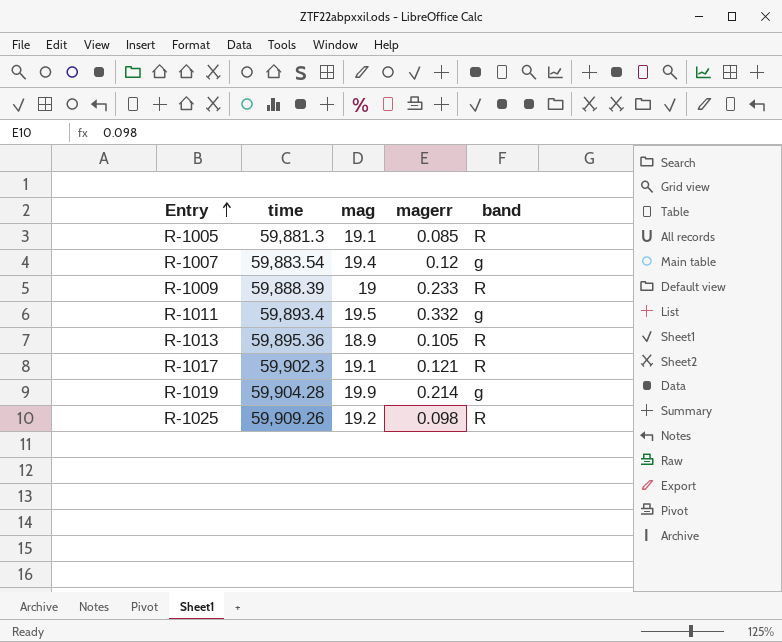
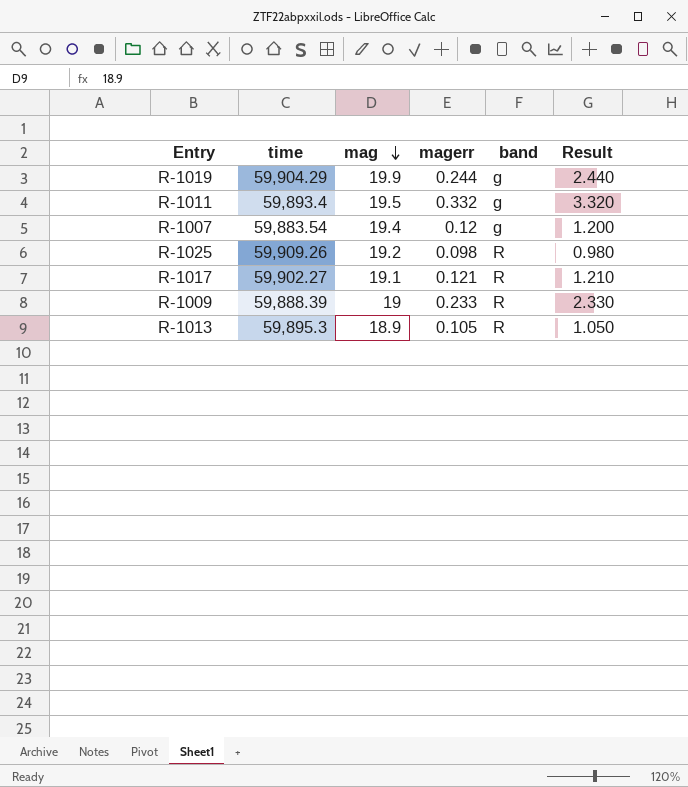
row order: Entry ascending -> mag descending
column Result | formula: none -> [magerr] * 10
row R-1005: 59,881.3 | 19.1 | 0.085 | R -> none
R-1019 | time: 59,904.28 -> 59,904.29
R-1019 | magerr: 0.214 -> 0.244
R-1017 | time: 59,902.3 -> 59,902.27
R-1013 | time: 59,895.36 -> 59,895.3

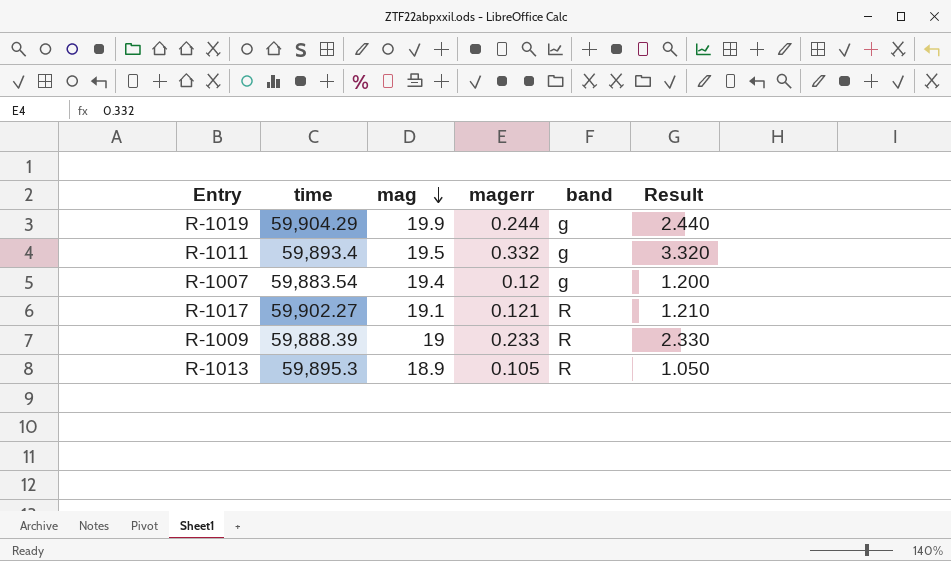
row R-1025: 59,909.26 | 19.2 | 0.098 | R | 0.980 -> none

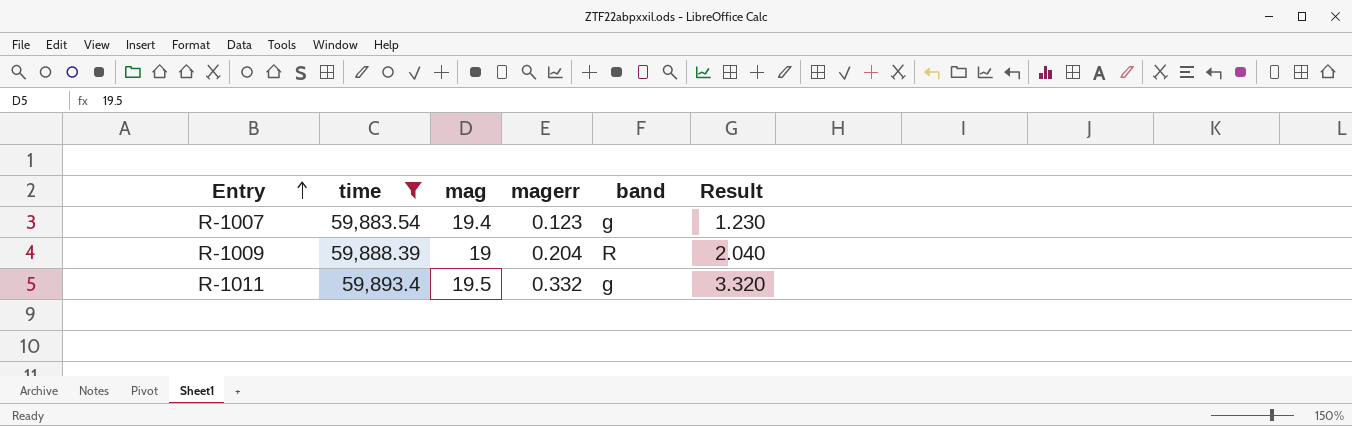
filter: none -> time <= 59,893.4
row order: mag descending -> Entry ascending
R-1007 | magerr: 0.12 -> 0.123
R-1007 | Result: 1.200 -> 1.230
R-1009 | magerr: 0.233 -> 0.204
R-1009 | Result: 2.330 -> 2.040

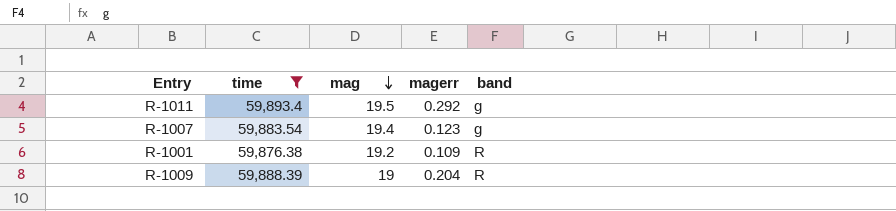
row order: Entry ascending -> mag descending
column Result | formula: [magerr] * 10 -> none
R-1011 | magerr: 0.332 -> 0.292
row R-1001: none -> 59,876.38 | 19.2 | 0.109 | R

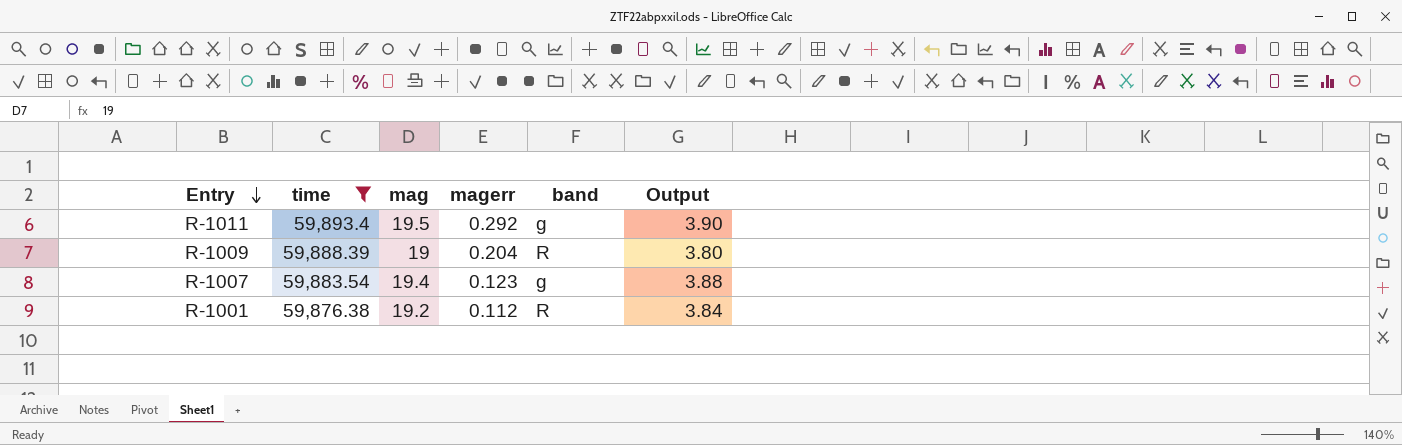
row order: mag descending -> Entry descending
column Output | formula: none -> [mag] * 0.2
R-1001 | magerr: 0.109 -> 0.112

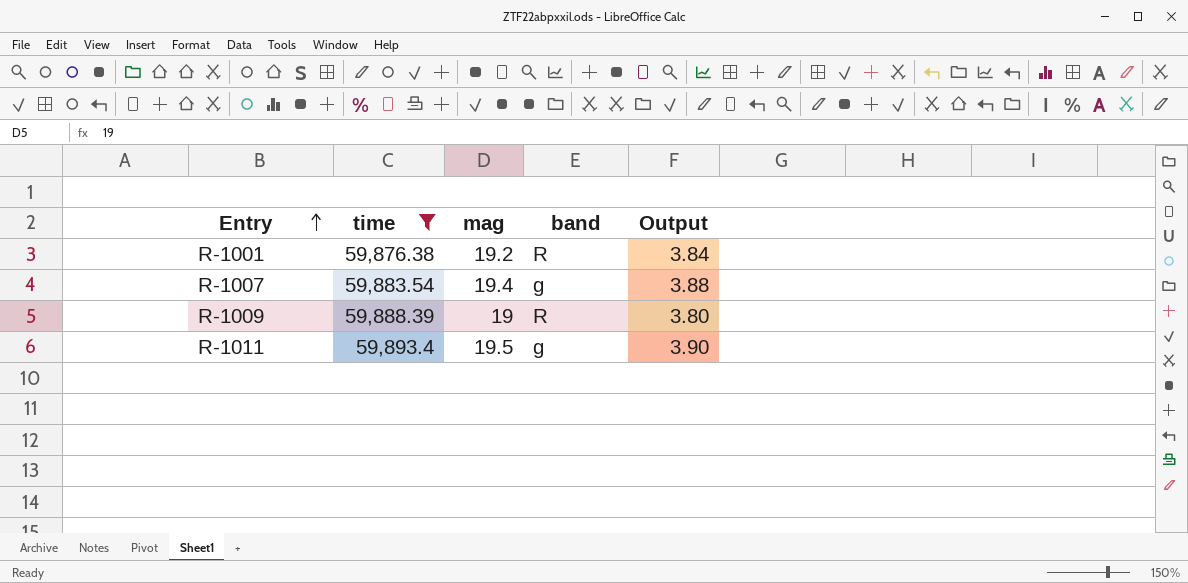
row order: Entry descending -> Entry ascending
column magerr | position: 4 -> none

